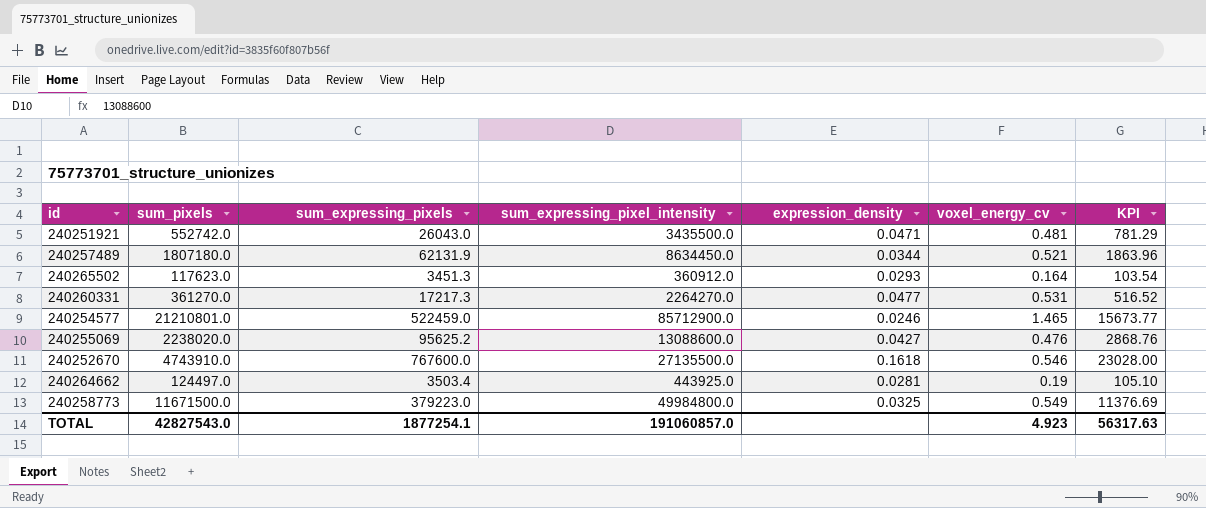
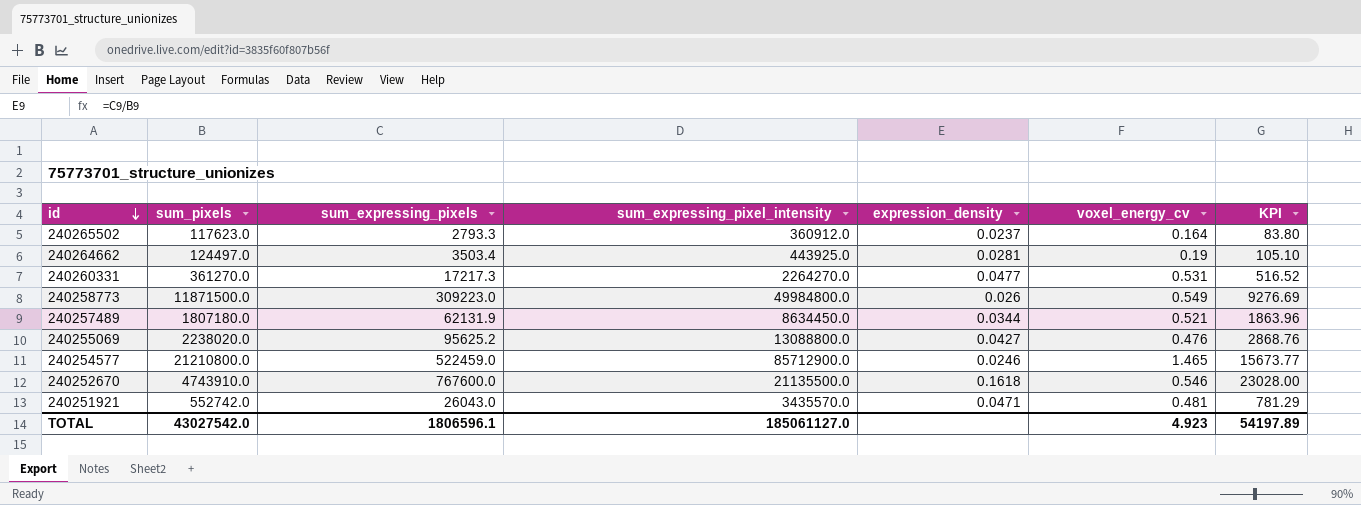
row order: none -> id descending
240265502 | sum_expressing_pixels: 3451.3 -> 2793.3
240265502 | expression_density: 0.0293 -> 0.0237
240265502 | KPI: 103.54 -> 83.80
240258773 | sum_pixels: 11671500.0 -> 11871500.0
240258773 | sum_expressing_pixels: 379223.0 -> 309223.0
240258773 | expression_density: 0.0325 -> 0.026
240258773 | KPI: 11376.69 -> 9276.69
240255069 | sum_expressing_pixel_intensity: 13088600.0 -> 13088800.0
240254577 | sum_pixels: 21210801.0 -> 21210800.0
240252670 | sum_expressing_pixel_intensity: 27135500.0 -> 21135500.0
240251921 | sum_expressing_pixel_intensity: 3435500.0 -> 3435570.0
TOTAL | sum_pixels: 42827543.0 -> 43027542.0
TOTAL | sum_expressing_pixels: 1877254.1 -> 1806596.1
TOTAL | sum_expressing_pixel_intensity: 191060857.0 -> 185061127.0
TOTAL | KPI: 56317.63 -> 54197.89

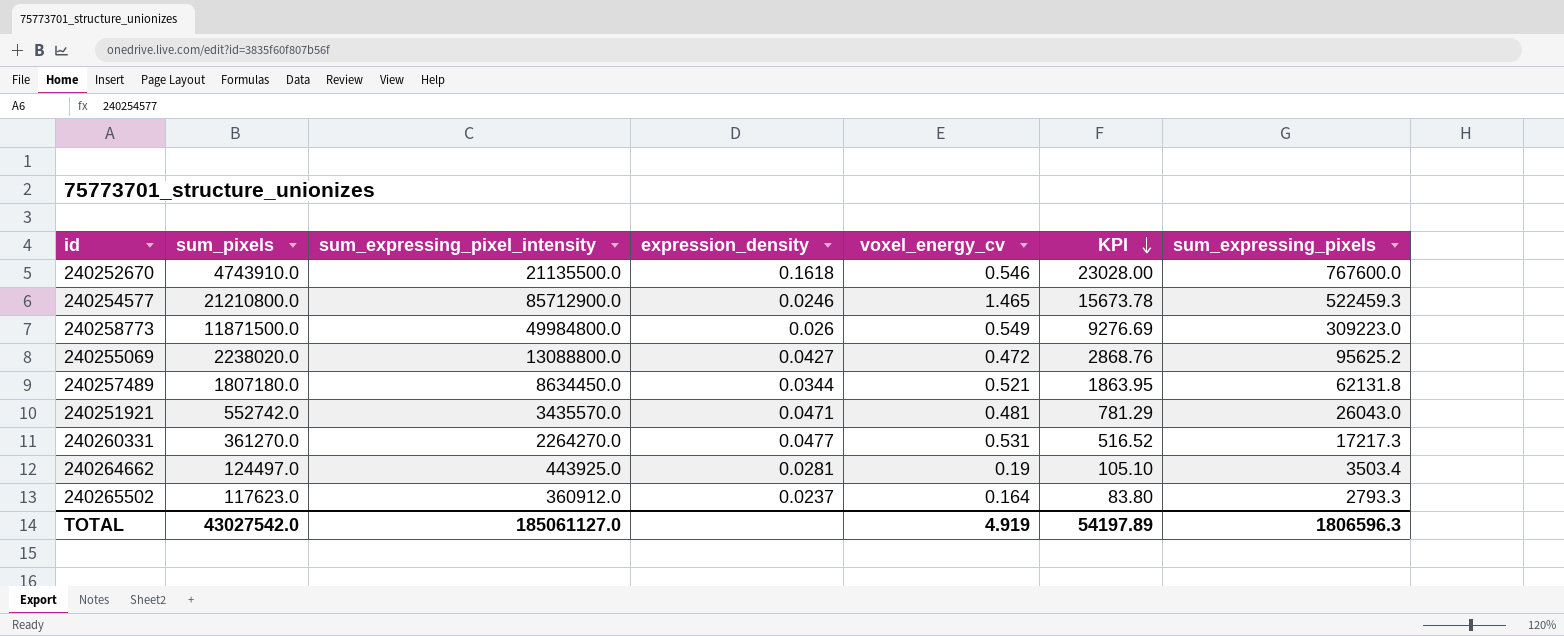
row order: id descending -> KPI descending
column sum_expressing_pixels | position: 3 -> 7
240254577 | KPI: 15673.77 -> 15673.78
240254577 | sum_expressing_pixels: 522459.0 -> 522459.3
240255069 | voxel_energy_cv: 0.476 -> 0.472
240257489 | KPI: 1863.96 -> 1863.95
240257489 | sum_expressing_pixels: 62131.9 -> 62131.8
TOTAL | voxel_energy_cv: 4.923 -> 4.919
TOTAL | sum_expressing_pixels: 1806596.1 -> 1806596.3

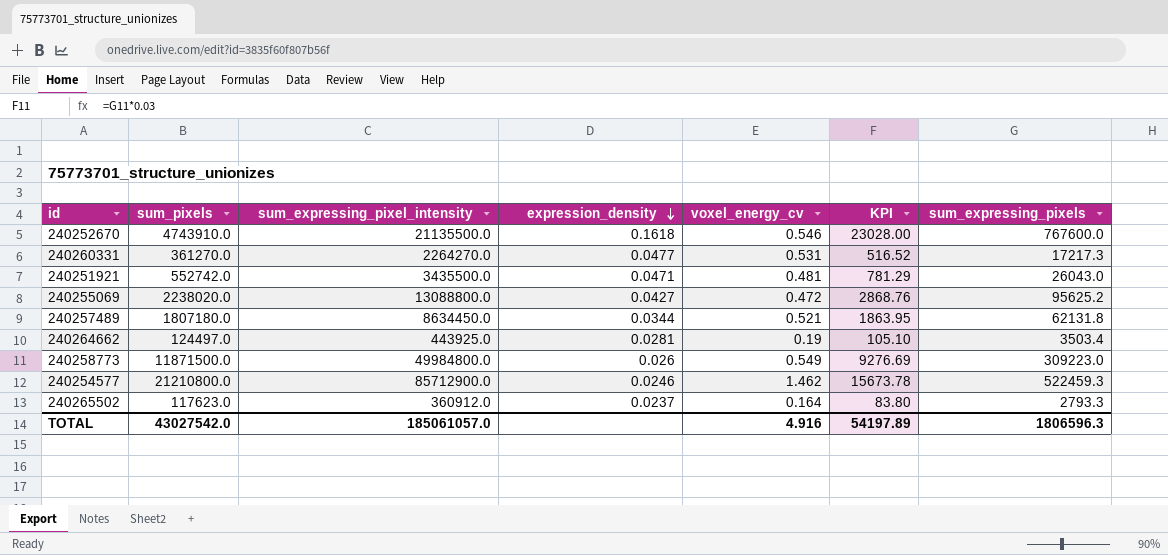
row order: KPI descending -> expression_density descending
240251921 | sum_expressing_pixel_intensity: 3435570.0 -> 3435500.0
240254577 | voxel_energy_cv: 1.465 -> 1.462
TOTAL | sum_expressing_pixel_intensity: 185061127.0 -> 185061057.0
TOTAL | voxel_energy_cv: 4.919 -> 4.916

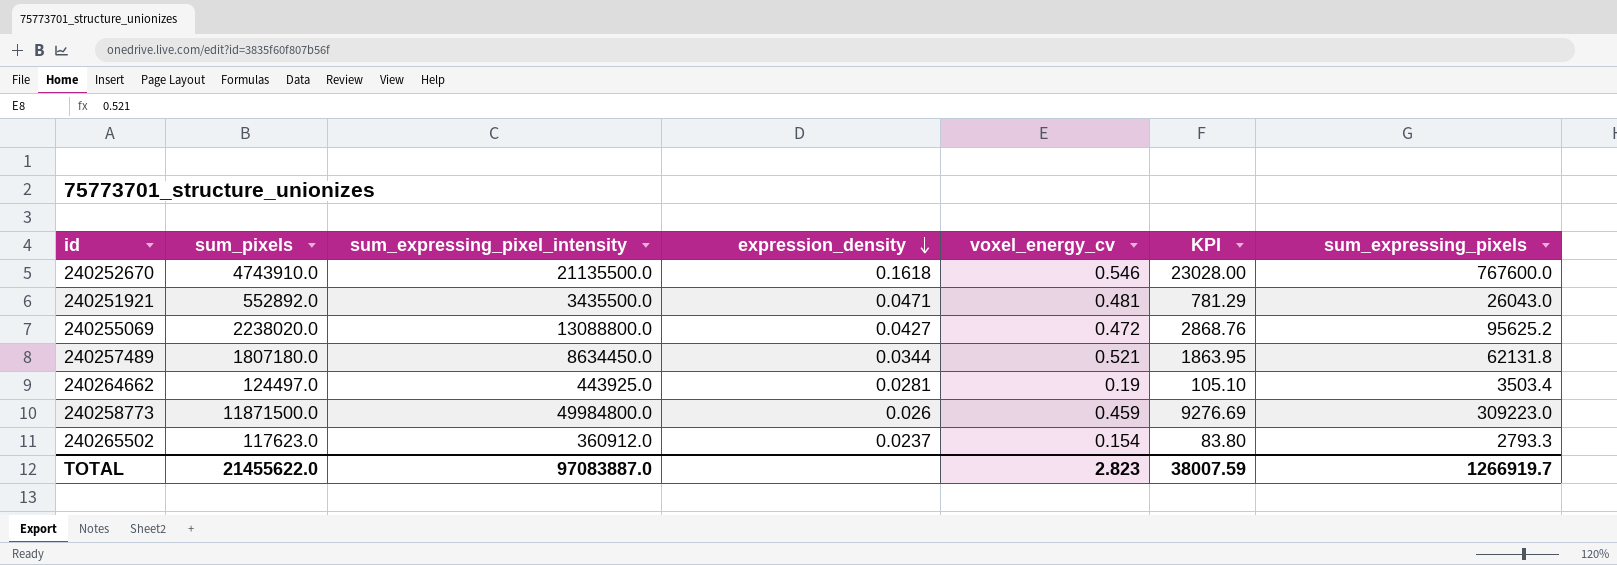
row 240260331: 361270.0 | 2264270.0 | 0.0477 | 0.531 | 516.52 | 17217.3 -> none
row 240254577: 21210800.0 | 85712900.0 | 0.0246 | 1.462 | 15673.78 | 522459.3 -> none
240251921 | sum_pixels: 552742.0 -> 552892.0
240258773 | voxel_energy_cv: 0.549 -> 0.459
240265502 | voxel_energy_cv: 0.164 -> 0.154
TOTAL | sum_pixels: 43027542.0 -> 21455622.0
TOTAL | sum_expressing_pixel_intensity: 185061057.0 -> 97083887.0
TOTAL | voxel_energy_cv: 4.916 -> 2.823
TOTAL | KPI: 54197.89 -> 38007.59
TOTAL | sum_expressing_pixels: 1806596.3 -> 1266919.7

